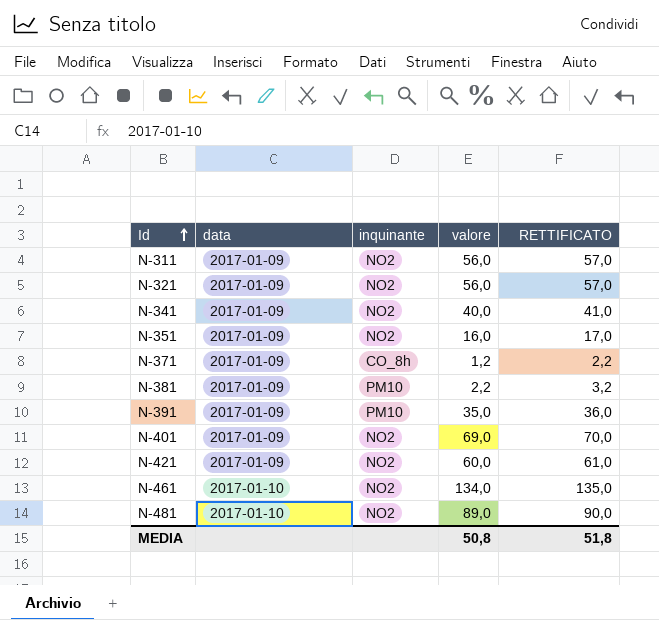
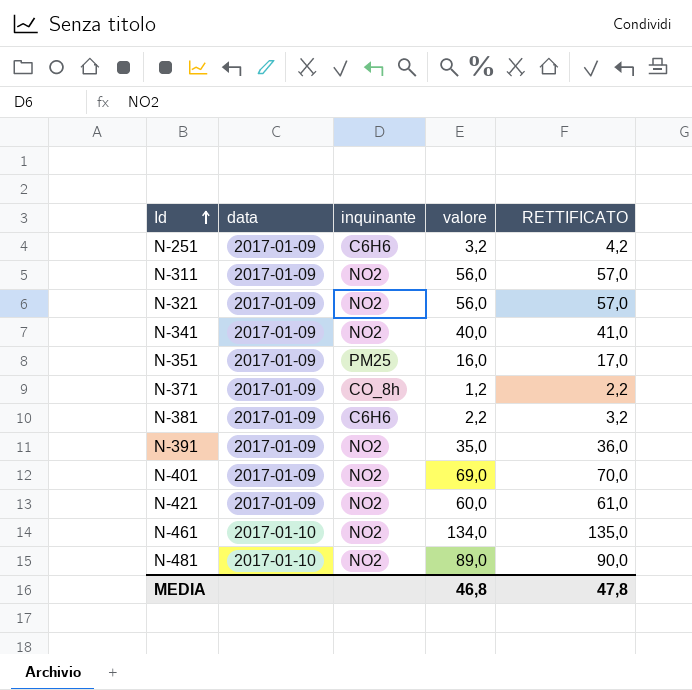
row N-251: none -> 2017-01-09 | C6H6 | 3,2 | 4,2
N-351 | inquinante: NO2 -> PM25
N-381 | inquinante: PM10 -> C6H6
N-391 | inquinante: PM10 -> NO2
MEDIA | valore: 50,8 -> 46,8
MEDIA | RETTIFICATO: 51,8 -> 47,8

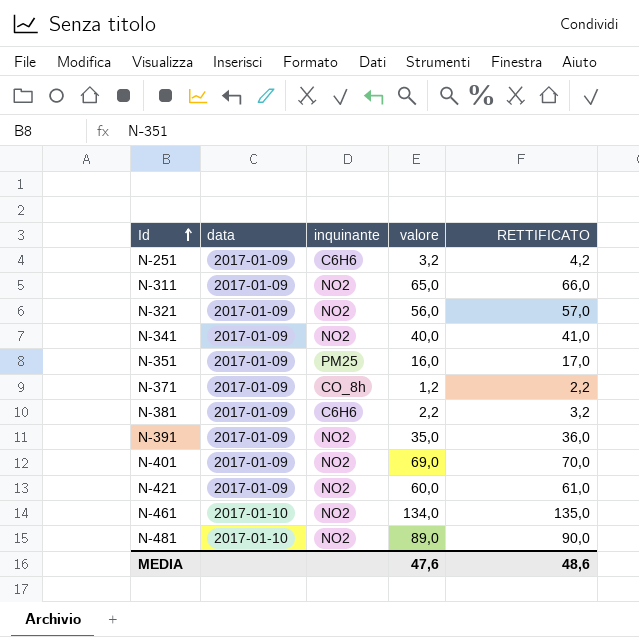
N-311 | valore: 56,0 -> 65,0
N-311 | RETTIFICATO: 57,0 -> 66,0
MEDIA | valore: 46,8 -> 47,6
MEDIA | RETTIFICATO: 47,8 -> 48,6

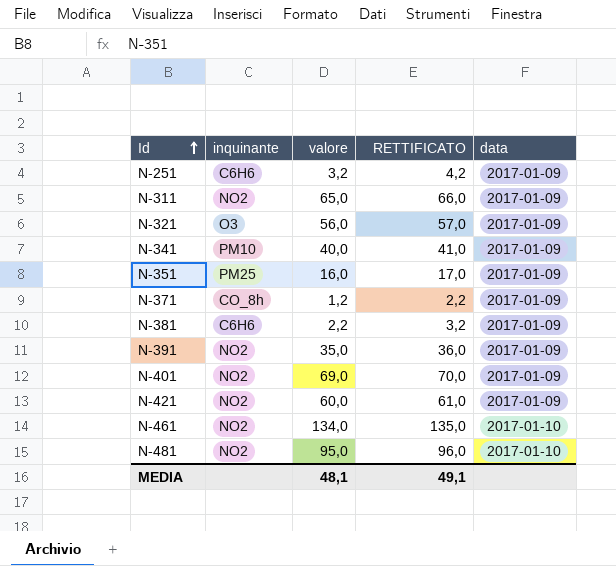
column data | position: 2 -> 5
N-321 | inquinante: NO2 -> O3
N-341 | inquinante: NO2 -> PM10
N-481 | valore: 89,0 -> 95,0
N-481 | RETTIFICATO: 90,0 -> 96,0
MEDIA | valore: 47,6 -> 48,1
MEDIA | RETTIFICATO: 48,6 -> 49,1

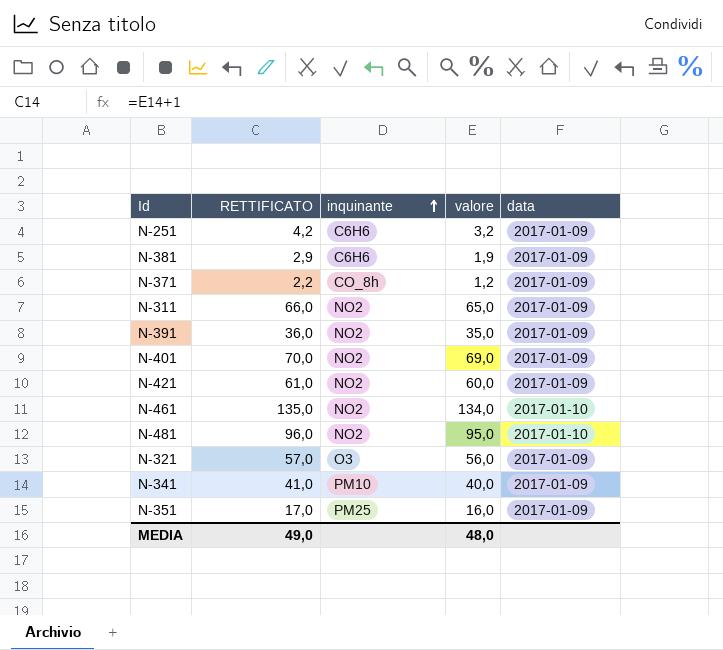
row order: Id ascending -> inquinante ascending
column RETTIFICATO | position: 4 -> 2
N-381 | RETTIFICATO: 3,2 -> 2,9
N-381 | valore: 2,2 -> 1,9
MEDIA | RETTIFICATO: 49,1 -> 49,0
MEDIA | valore: 48,1 -> 48,0

